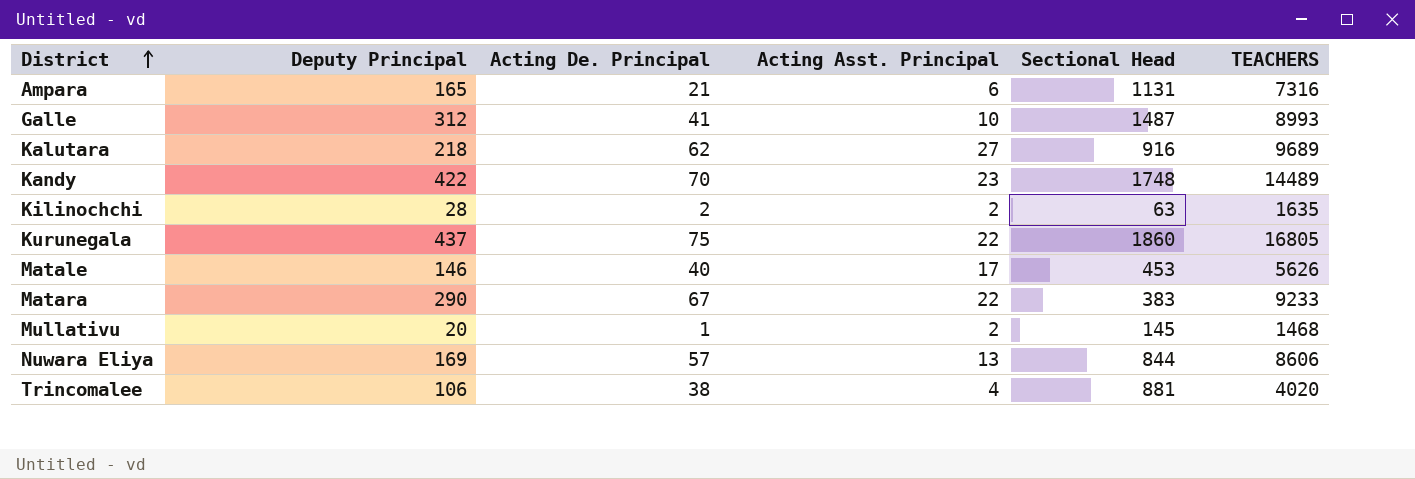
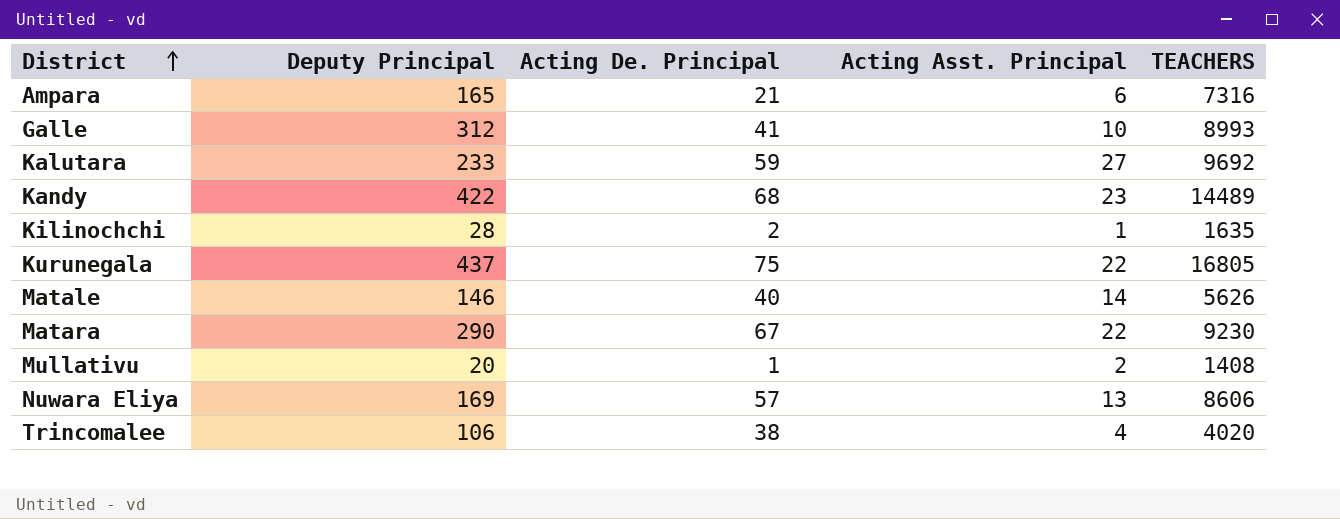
column Sectional Head | position: 5 -> none
Kalutara | Deputy Principal: 218 -> 233
Kalutara | Acting De. Principal: 62 -> 59
Kalutara | TEACHERS: 9689 -> 9692
Kandy | Acting De. Principal: 70 -> 68
Kilinochchi | Acting Asst. Principal: 2 -> 1
Matale | Acting Asst. Principal: 17 -> 14
Matara | TEACHERS: 9233 -> 9230
Mullativu | TEACHERS: 1468 -> 1408

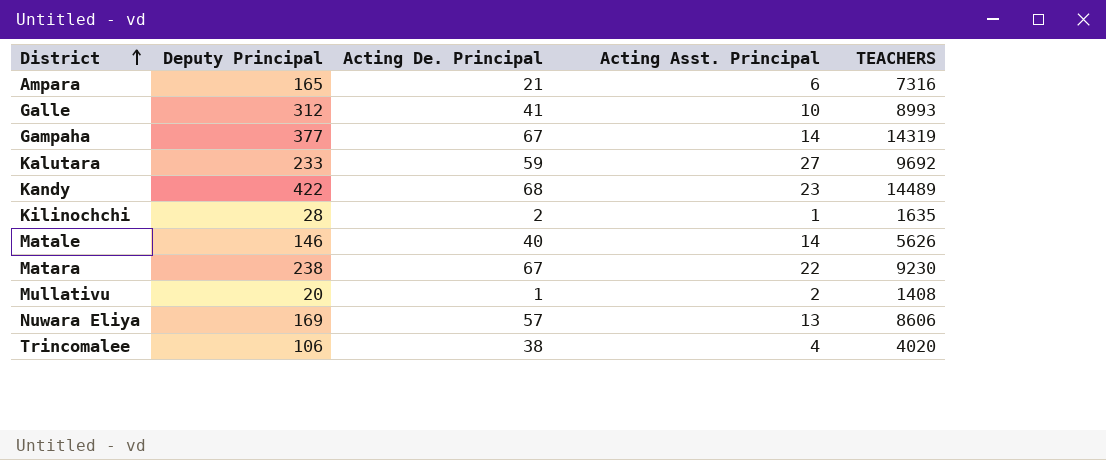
row Kurunegala: 437 | 75 | 22 | 16805 -> none
row Gampaha: none -> 377 | 67 | 14 | 14319
Matara | Deputy Principal: 290 -> 238

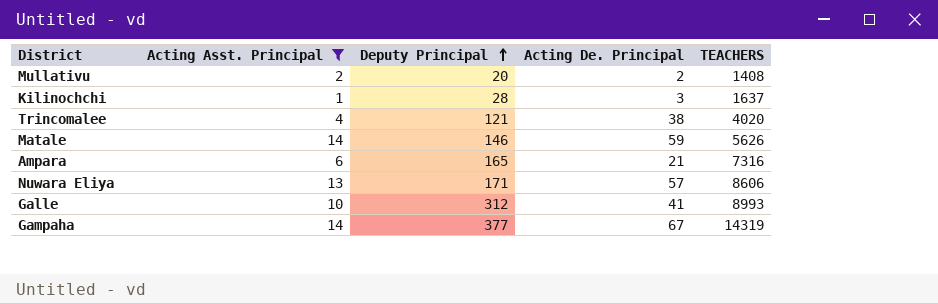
filter: none -> Acting Asst. Principal <= 14
row order: District ascending -> Deputy Principal ascending
column Acting Asst. Principal | position: 4 -> 2
Mullativu | Acting De. Principal: 1 -> 2
Kilinochchi | Acting De. Principal: 2 -> 3
Kilinochchi | TEACHERS: 1635 -> 1637
Trincomalee | Deputy Principal: 106 -> 121
Matale | Acting De. Principal: 40 -> 59
Nuwara Eliya | Deputy Principal: 169 -> 171

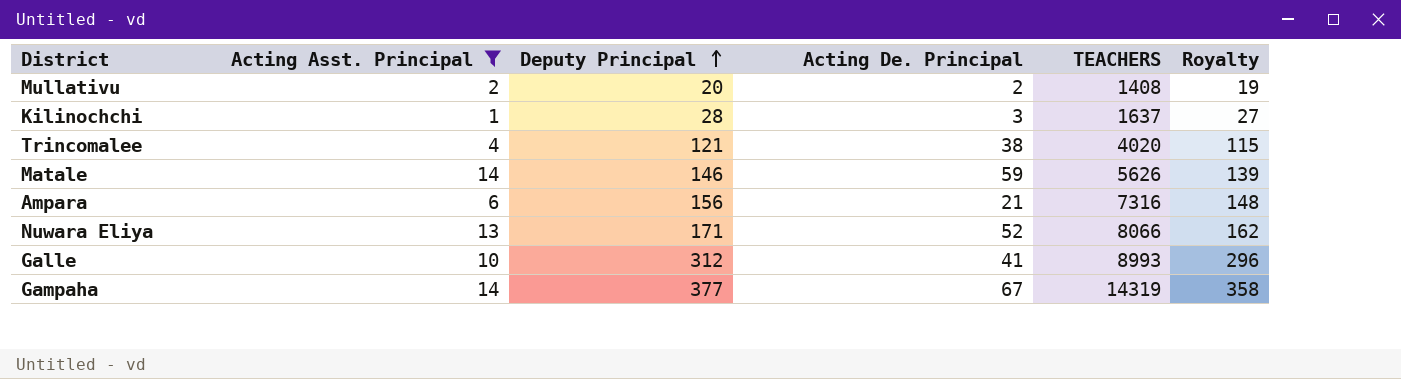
column Royalty | formula: none -> [Deputy Principal] * 0.95
Ampara | Deputy Principal: 165 -> 156
Nuwara Eliya | Acting De. Principal: 57 -> 52
Nuwara Eliya | TEACHERS: 8606 -> 8066

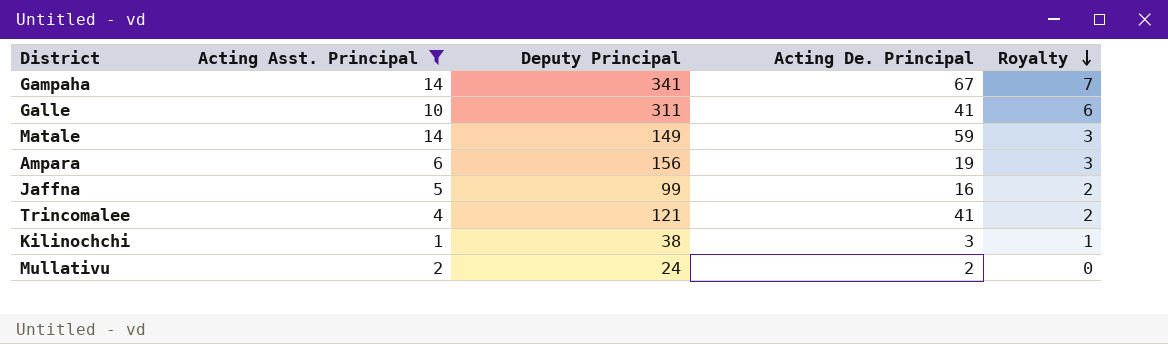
row order: Deputy Principal ascending -> Royalty descending
column TEACHERS | position: 5 -> none
column Royalty | formula: [Deputy Principal] * 0.95 -> [Deputy Principal] * 0.02
row Nuwara Eliya: 13 | 171 | 52 | 8066 | 162 -> none
Gampaha | Deputy Principal: 377 -> 341
Galle | Deputy Principal: 312 -> 311
Matale | Deputy Principal: 146 -> 149
Ampara | Acting De. Principal: 21 -> 19
row Jaffna: none -> 5 | 99 | 16 | 2
Trincomalee | Acting De. Principal: 38 -> 41
Kilinochchi | Deputy Principal: 28 -> 38
Mullativu | Deputy Principal: 20 -> 24

